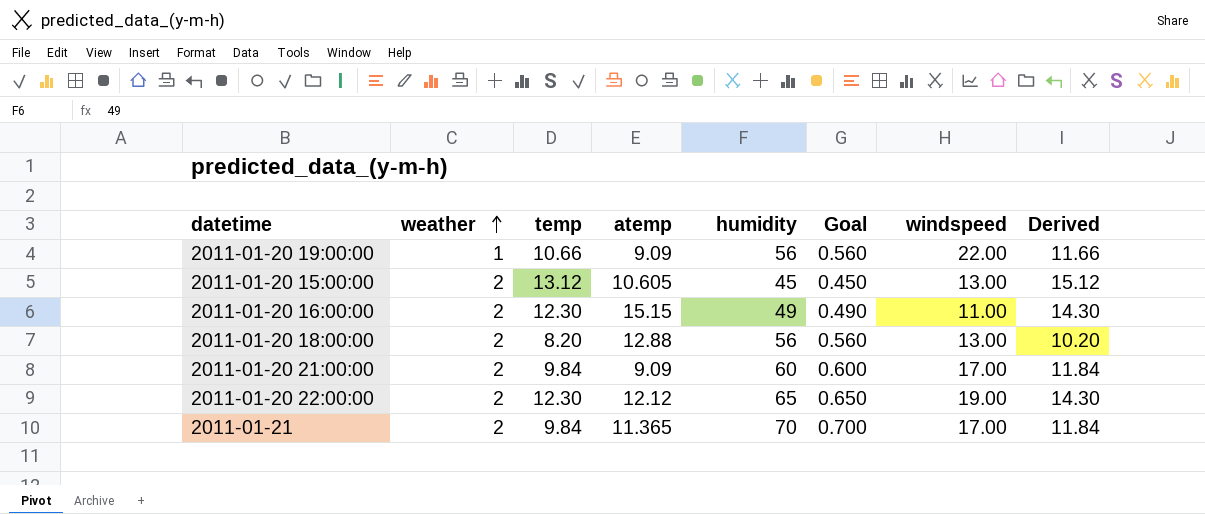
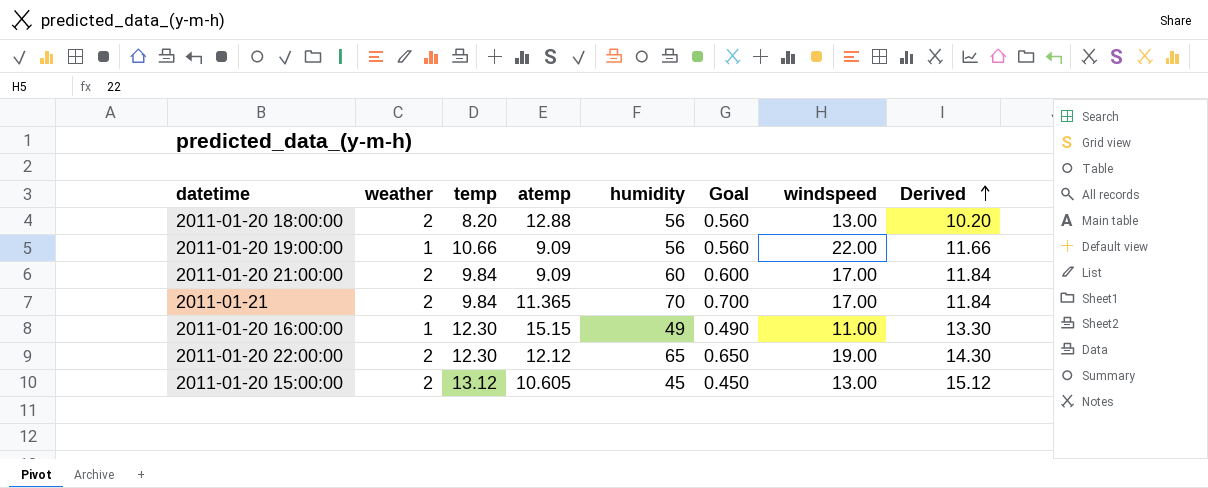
row order: weather ascending -> Derived ascending
2011-01-20 16:00:00 | weather: 2 -> 1
2011-01-20 16:00:00 | Derived: 14.30 -> 13.30

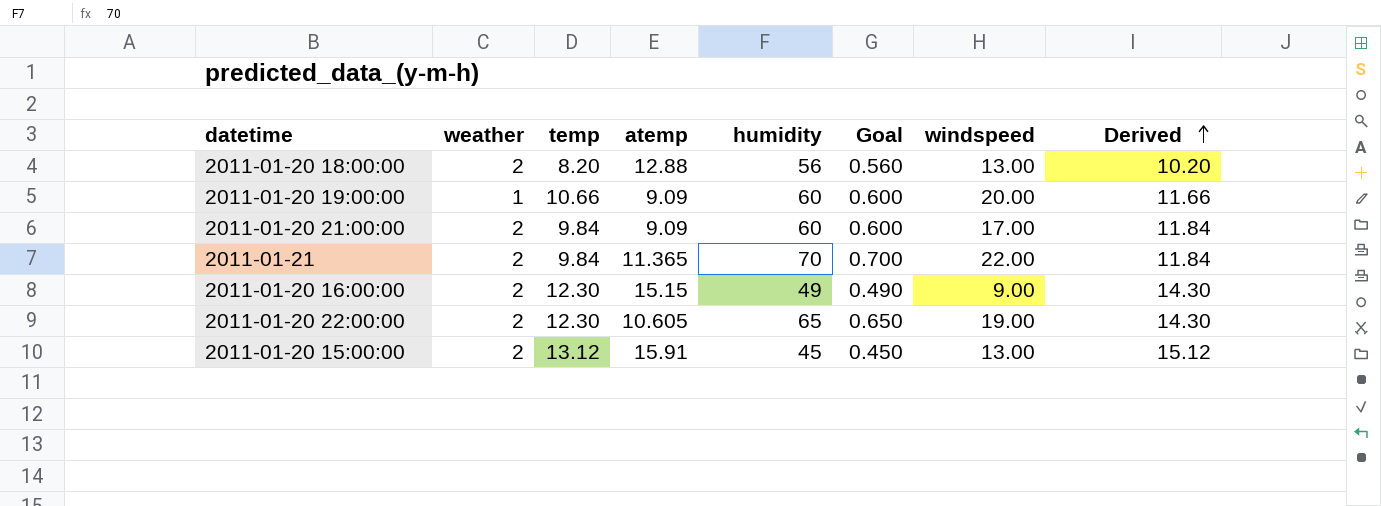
2011-01-20 19:00:00 | humidity: 56 -> 60
2011-01-20 19:00:00 | Goal: 0.560 -> 0.600
2011-01-20 19:00:00 | windspeed: 22.00 -> 20.00
2011-01-21 | windspeed: 17.00 -> 22.00
2011-01-20 16:00:00 | weather: 1 -> 2
2011-01-20 16:00:00 | windspeed: 11.00 -> 9.00
2011-01-20 16:00:00 | Derived: 13.30 -> 14.30
2011-01-20 22:00:00 | atemp: 12.12 -> 10.605
2011-01-20 15:00:00 | atemp: 10.605 -> 15.91

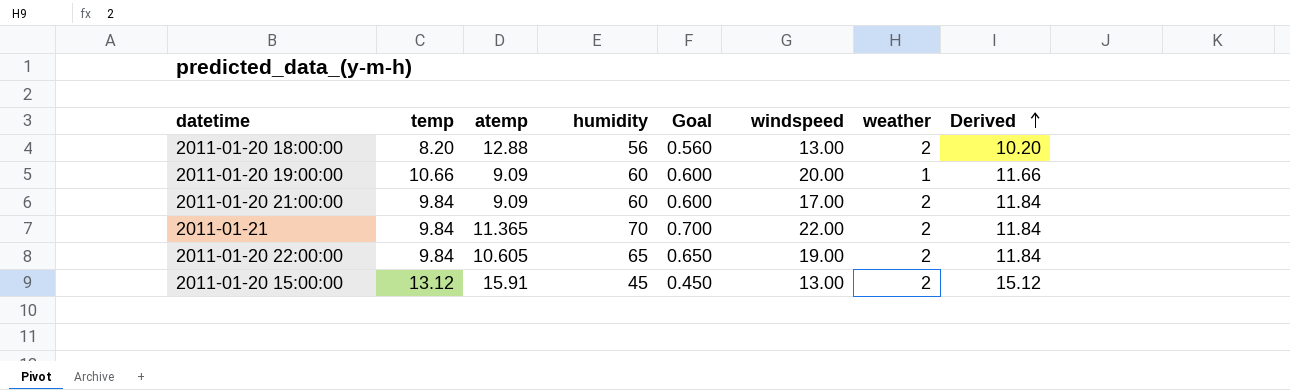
column weather | position: 2 -> 7
row 2011-01-20 16:00:00: 2 | 12.30 | 15.15 | 49 | 0.490 | 9.00 | 14.30 -> none
2011-01-20 22:00:00 | temp: 12.30 -> 9.84
2011-01-20 22:00:00 | Derived: 14.30 -> 11.84

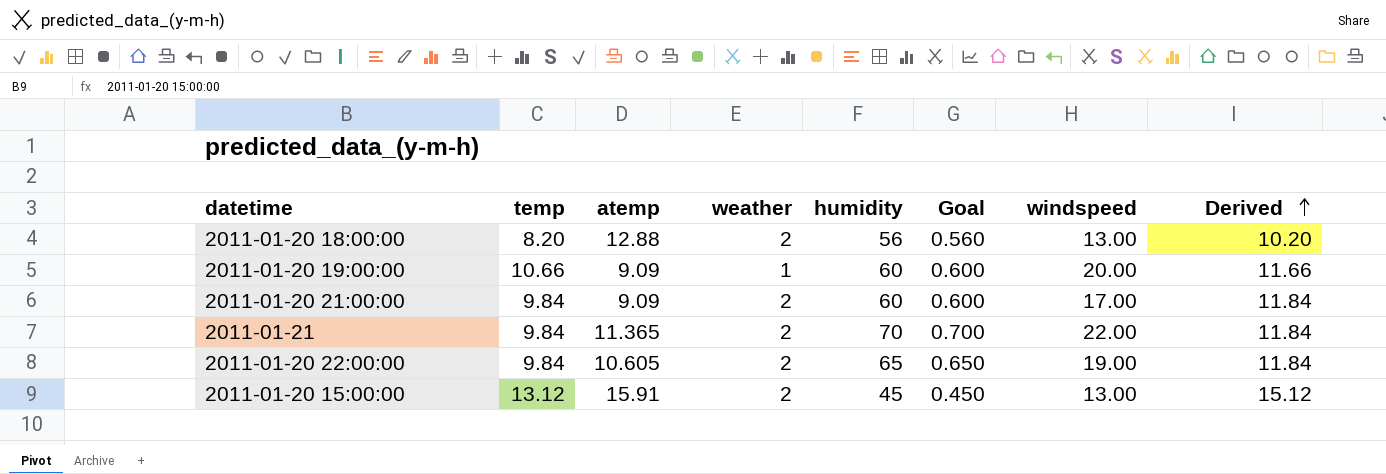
column weather | position: 7 -> 4

